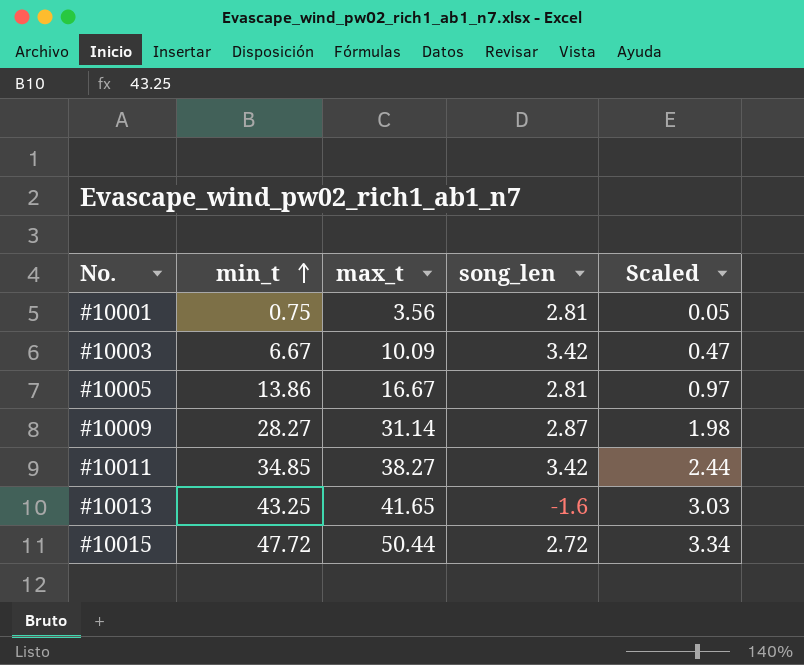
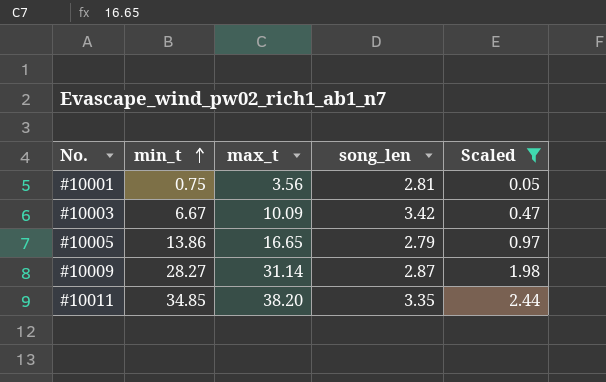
filter: none -> Scaled <= 2.44
#10005 | max_t: 16.67 -> 16.65
#10005 | song_len: 2.81 -> 2.79
#10011 | max_t: 38.27 -> 38.20
#10011 | song_len: 3.42 -> 3.35

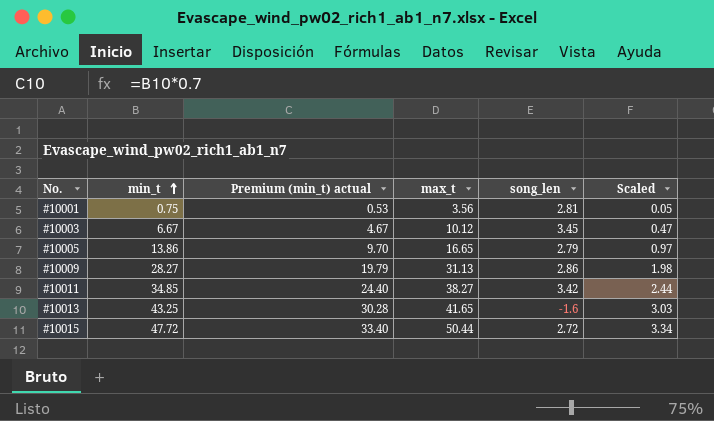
filter: Scaled <= 2.44 -> none
column Premium (min_t) actual | formula: none -> [min_t] * 0.7
#10003 | max_t: 10.09 -> 10.12
#10003 | song_len: 3.42 -> 3.45
#10009 | max_t: 31.14 -> 31.13
#10009 | song_len: 2.87 -> 2.86
#10011 | max_t: 38.20 -> 38.27
#10011 | song_len: 3.35 -> 3.42

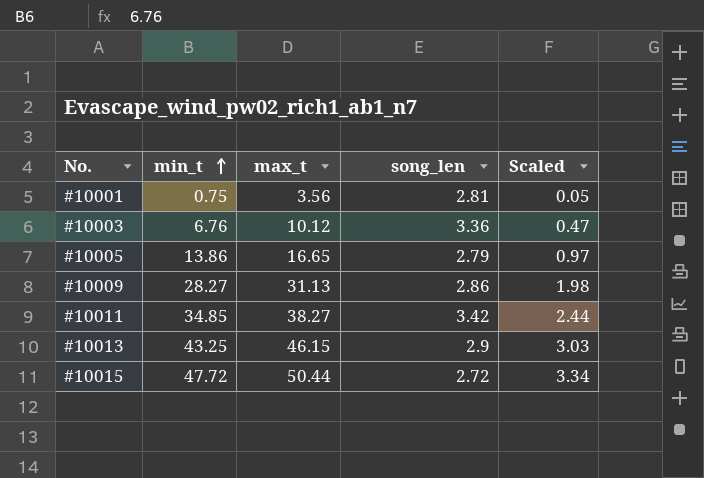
column Premium (min_t) actual | formula: [min_t] * 0.7 -> none
#10003 | min_t: 6.67 -> 6.76
#10003 | song_len: 3.45 -> 3.36
#10013 | max_t: 41.65 -> 46.15
#10013 | song_len: -1.6 -> 2.9

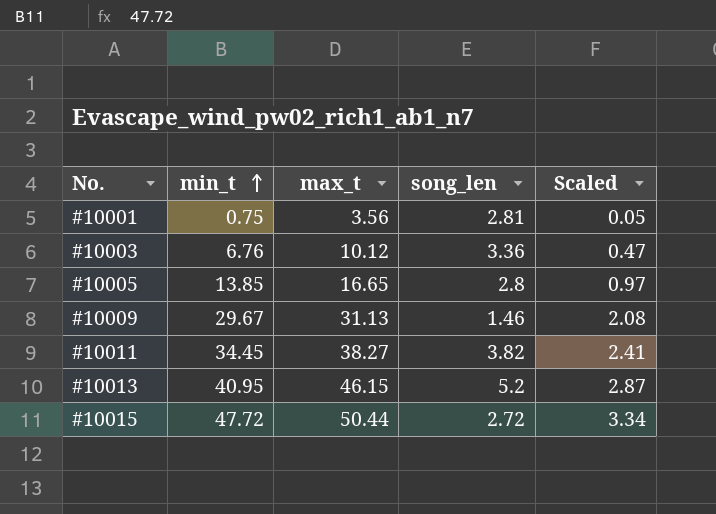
#10005 | min_t: 13.86 -> 13.85
#10005 | song_len: 2.79 -> 2.8
#10009 | min_t: 28.27 -> 29.67
#10009 | song_len: 2.86 -> 1.46
#10009 | Scaled: 1.98 -> 2.08
#10011 | min_t: 34.85 -> 34.45
#10011 | song_len: 3.42 -> 3.82
#10011 | Scaled: 2.44 -> 2.41
#10013 | min_t: 43.25 -> 40.95
#10013 | song_len: 2.9 -> 5.2
#10013 | Scaled: 3.03 -> 2.87

